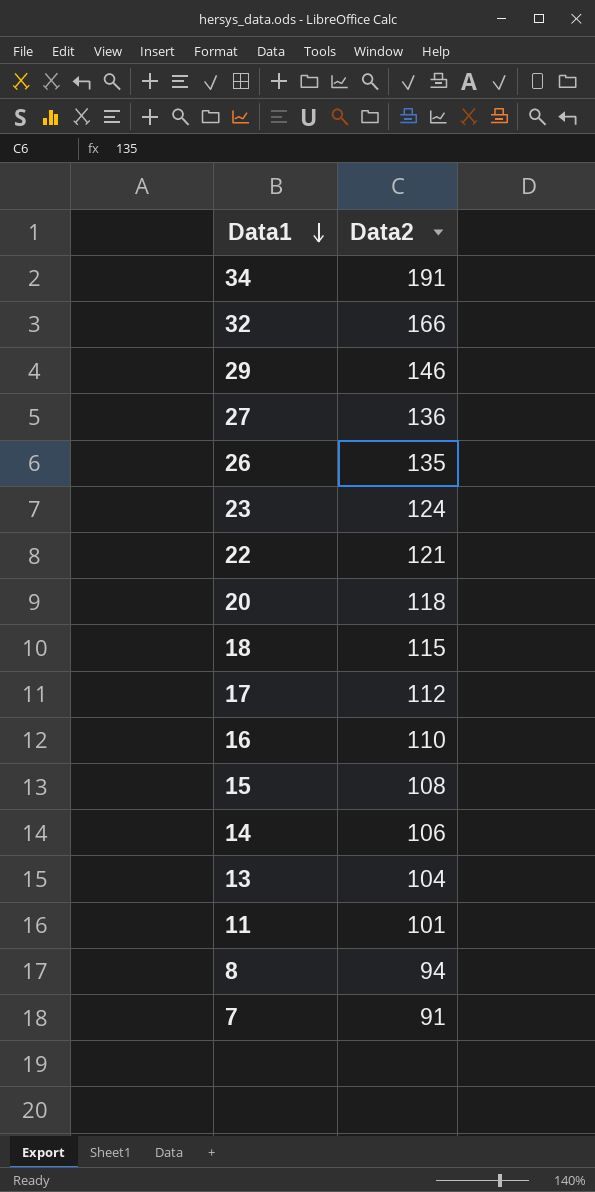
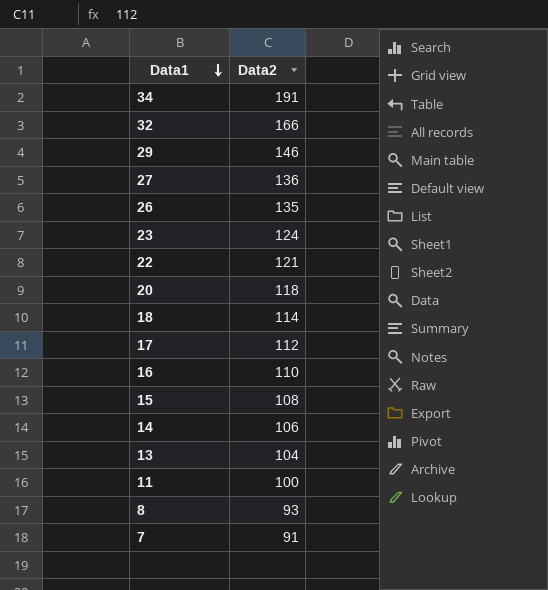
18 | Data2: 115 -> 114
11 | Data2: 101 -> 100
8 | Data2: 94 -> 93

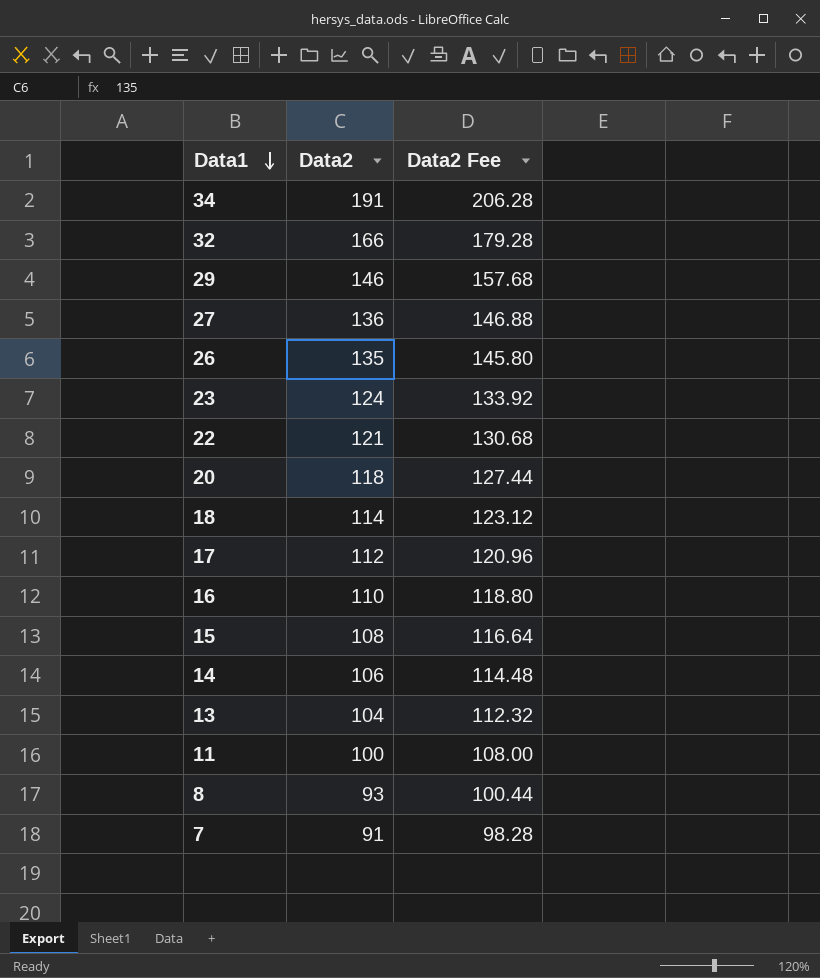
column Data2 Fee | formula: none -> [Data2] * 1.08

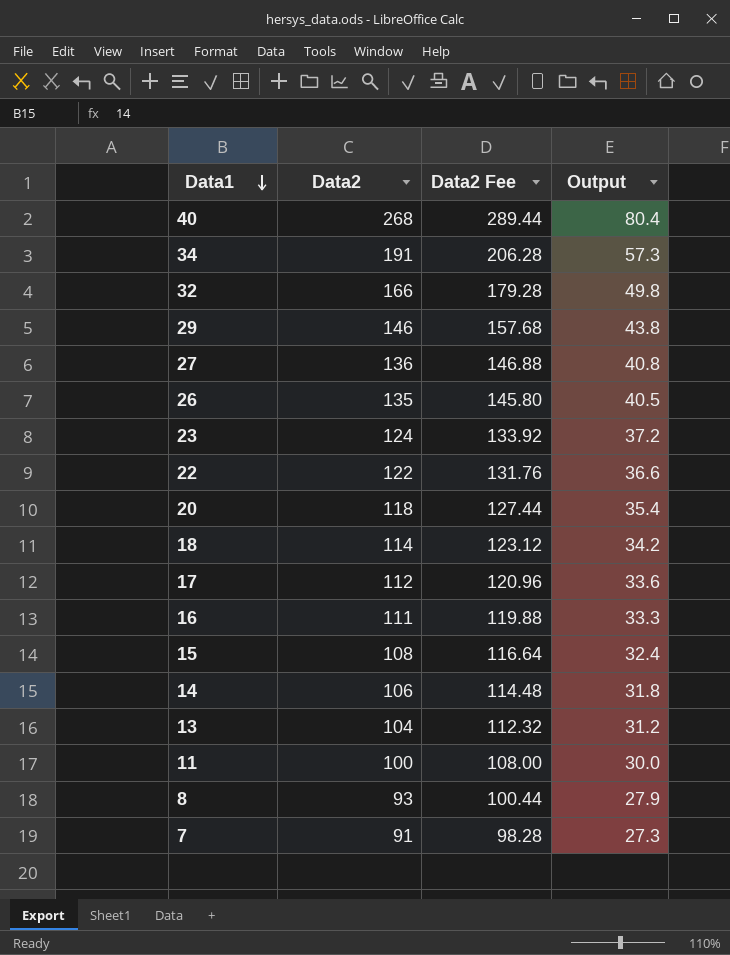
column Output | formula: none -> [Data2] * 0.3
row 40: none -> 268 | 289.44 | 80.4
22 | Data2: 121 -> 122
22 | Data2 Fee: 130.68 -> 131.76
16 | Data2: 110 -> 111
16 | Data2 Fee: 118.80 -> 119.88

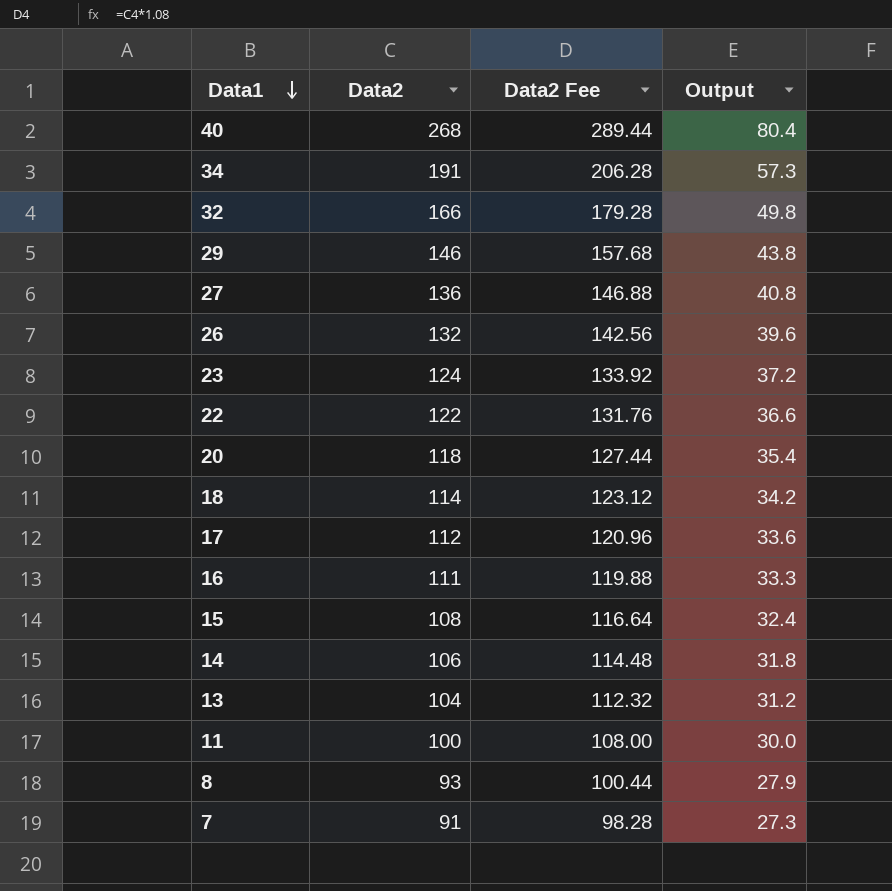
26 | Data2: 135 -> 132
26 | Data2 Fee: 145.80 -> 142.56
26 | Output: 40.5 -> 39.6

